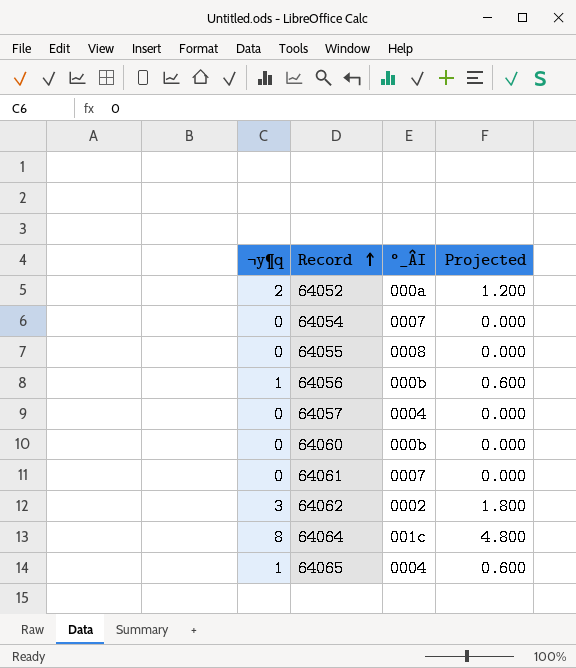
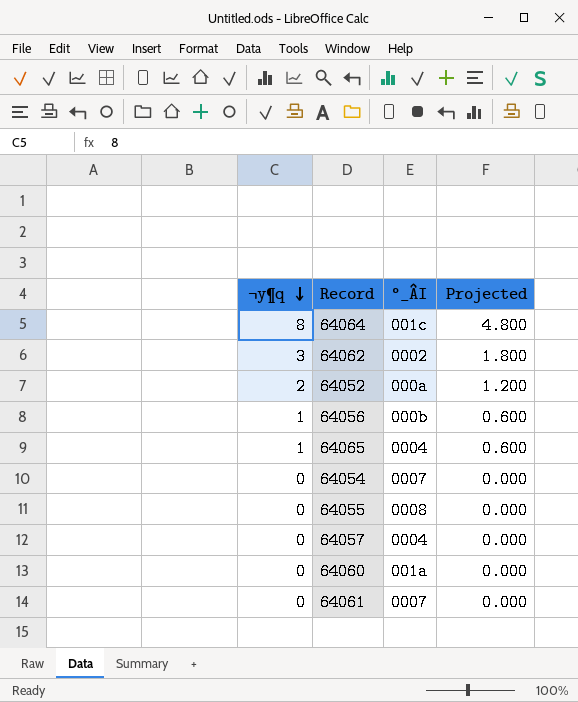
row order: Record ascending -> ¬y¶q descending
64060 | °_ÂI: 000b -> 001a

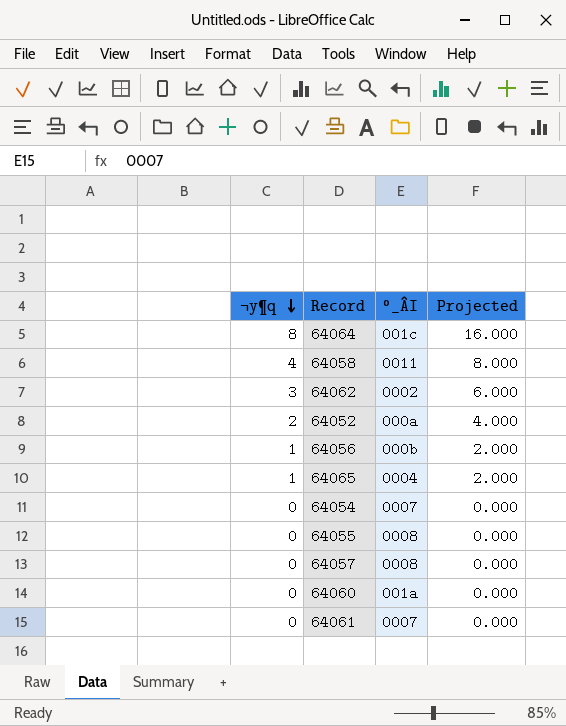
column Projected | formula: [¬y¶q] * 0.6 -> [¬y¶q] * 2
row 64058: none -> 4 | 0011 | 8.000
64057 | °_ÂI: 0004 -> 0008

